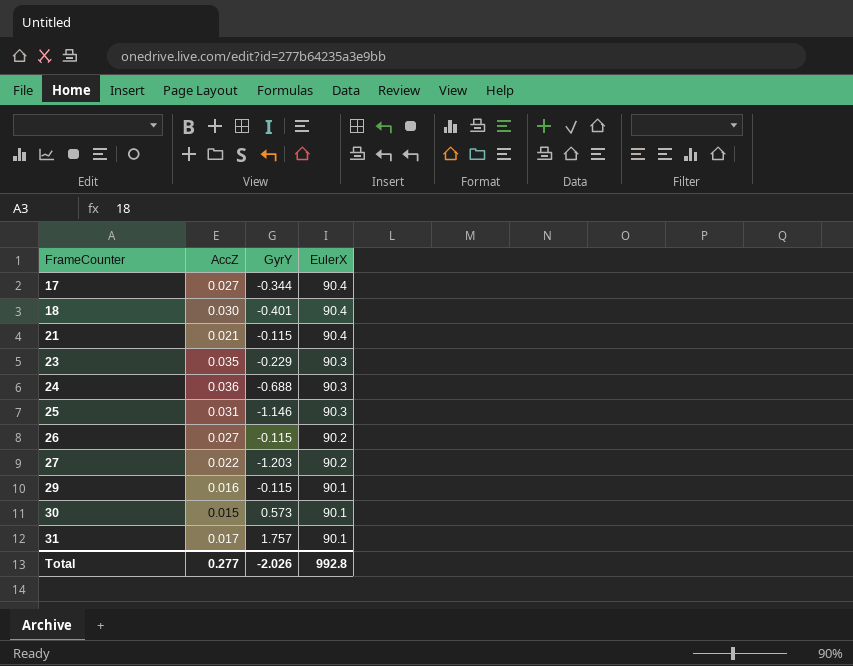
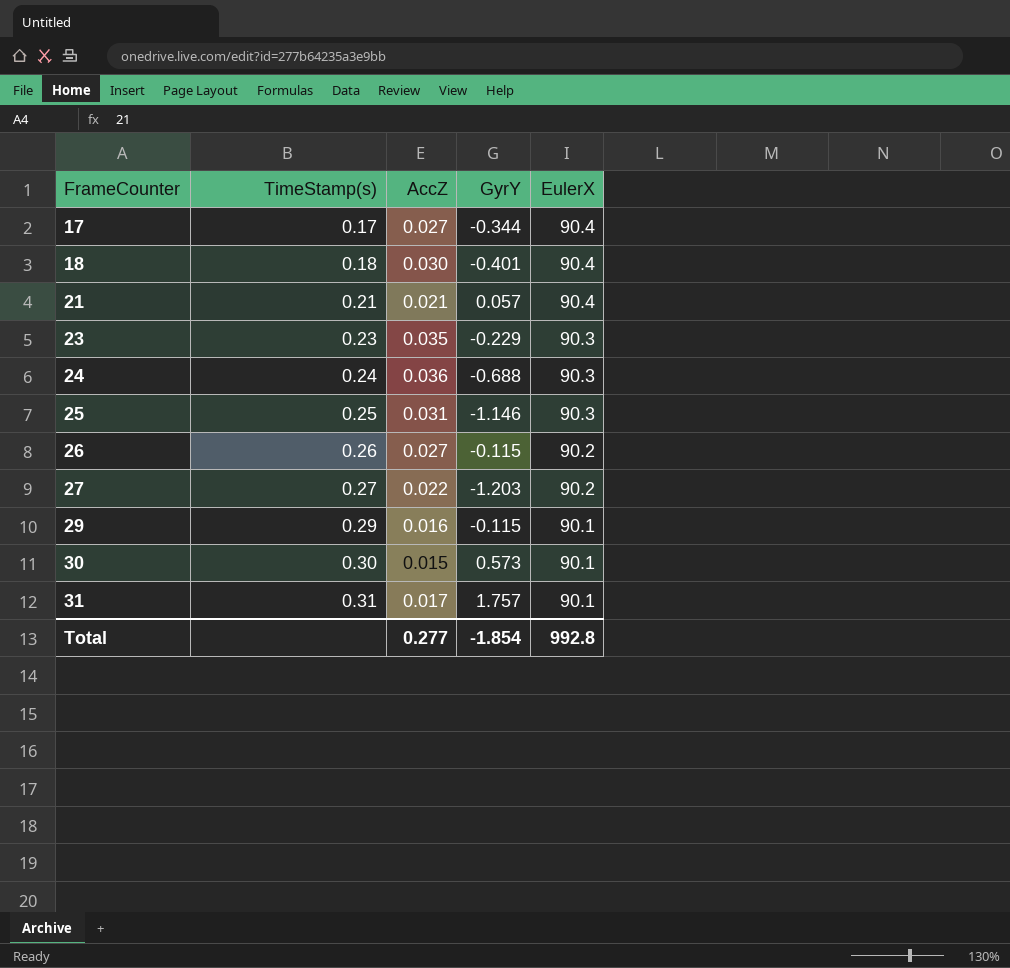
column TimeStamp(s) | position: none -> 2
21 | GyrY: -0.115 -> 0.057
Total | GyrY: -2.026 -> -1.854

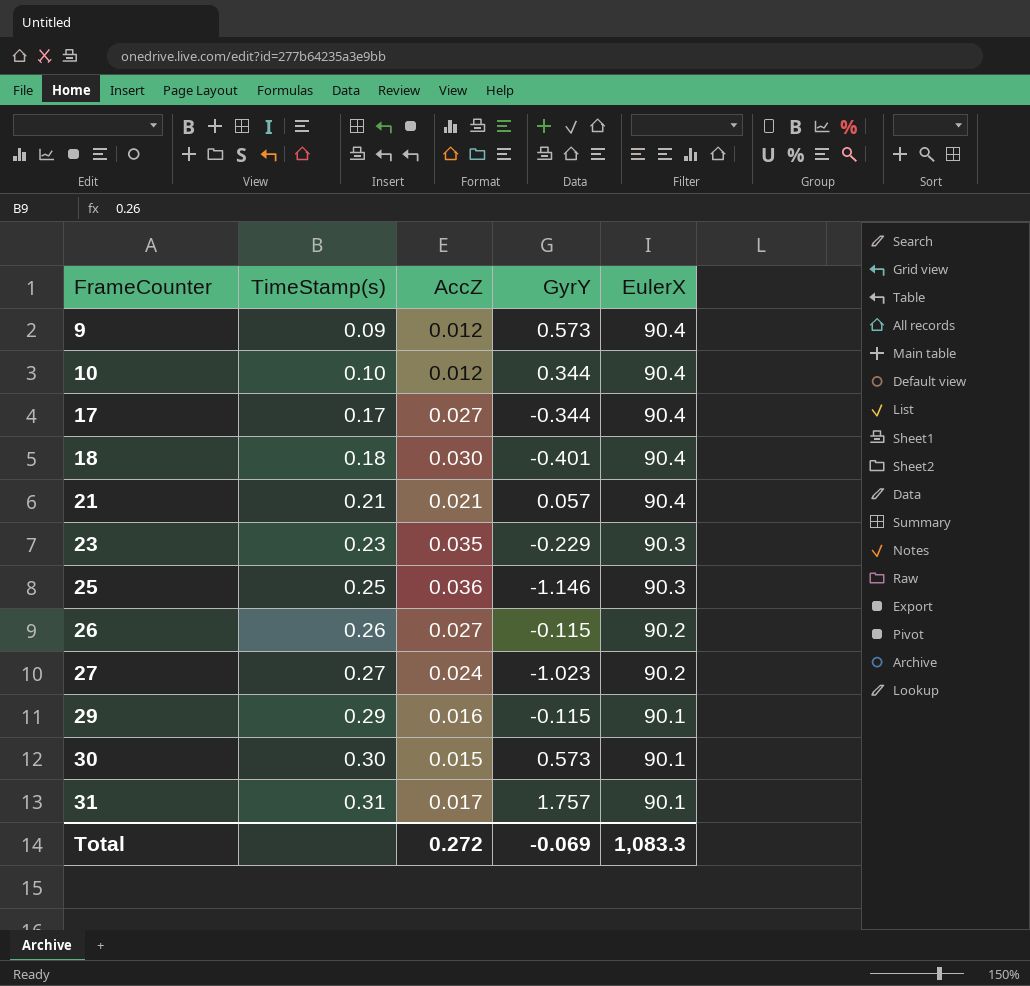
row 24: 0.24 | 0.036 | -0.688 | 90.3 -> none
row 9: none -> 0.09 | 0.012 | 0.573 | 90.4
row 10: none -> 0.10 | 0.012 | 0.344 | 90.4
25 | AccZ: 0.031 -> 0.036
27 | AccZ: 0.022 -> 0.024
27 | GyrY: -1.203 -> -1.023
Total | AccZ: 0.277 -> 0.272
Total | GyrY: -1.854 -> -0.069
Total | EulerX: 992.8 -> 1,083.3

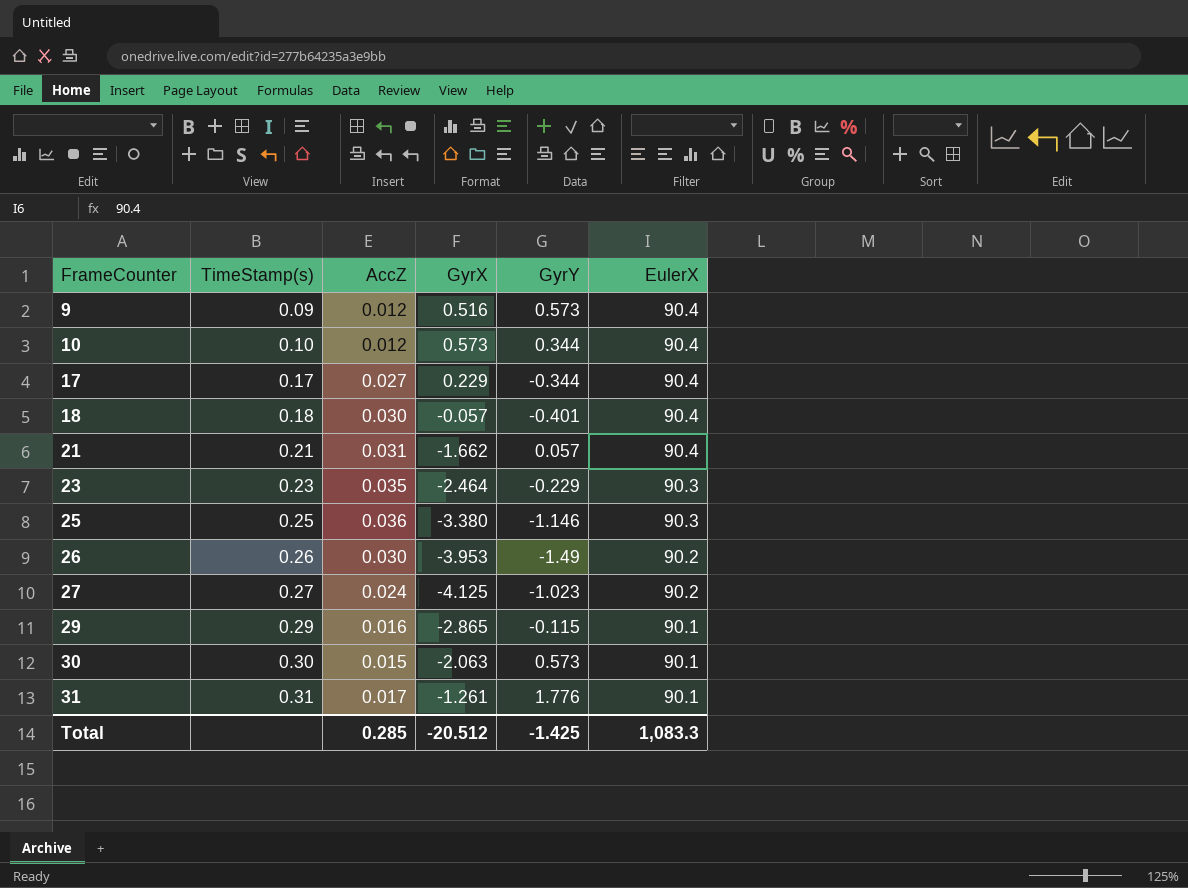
column GyrX | position: none -> 4
21 | AccZ: 0.021 -> 0.031
26 | AccZ: 0.027 -> 0.030
26 | GyrY: -0.115 -> -1.49
31 | GyrY: 1.757 -> 1.776
Total | AccZ: 0.272 -> 0.285
Total | GyrY: -0.069 -> -1.425

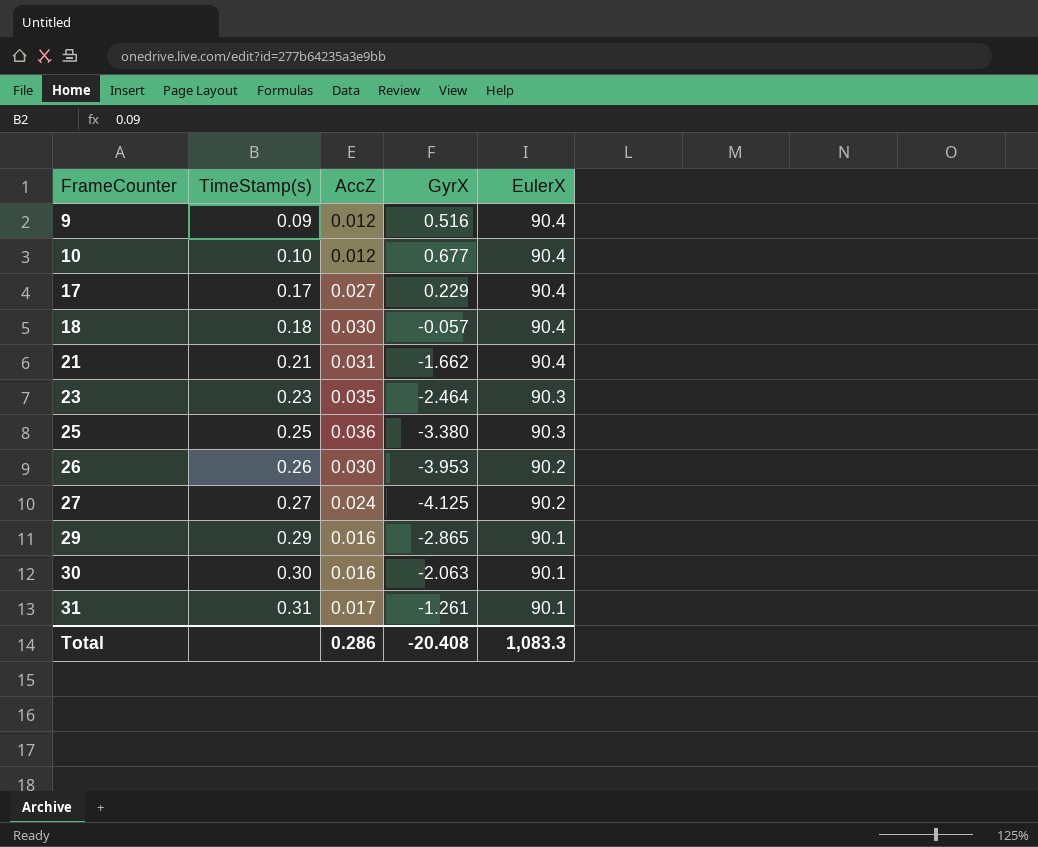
column GyrY | position: 5 -> none
10 | GyrX: 0.573 -> 0.677
30 | AccZ: 0.015 -> 0.016
Total | AccZ: 0.285 -> 0.286
Total | GyrX: -20.512 -> -20.408

